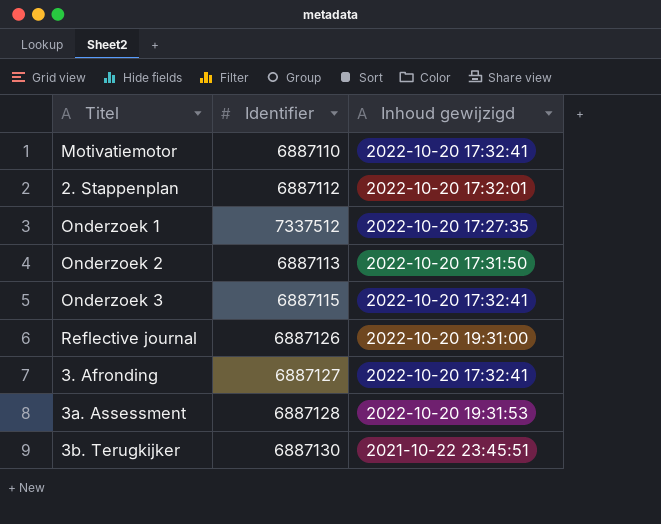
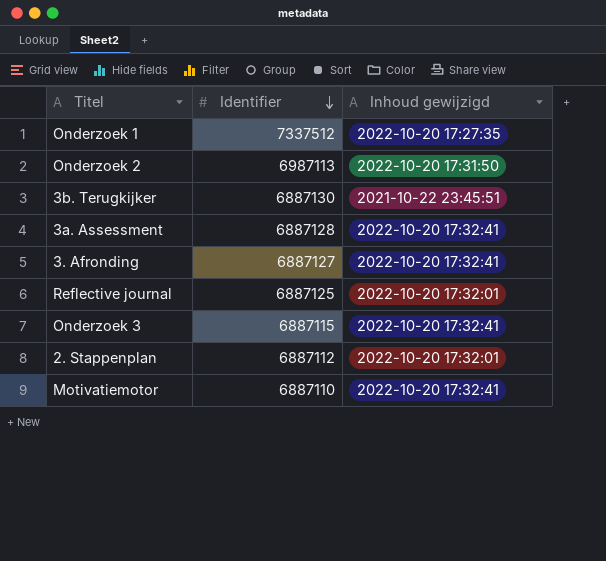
row order: none -> Identifier descending
Onderzoek 2 | Identifier: 6887113 -> 6987113
3a. Assessment | Inhoud gewijzigd: 2022-10-20 19:31:53 -> 2022-10-20 17:32:41
Reflective journal | Identifier: 6887126 -> 6887125
Reflective journal | Inhoud gewijzigd: 2022-10-20 19:31:00 -> 2022-10-20 17:32:01

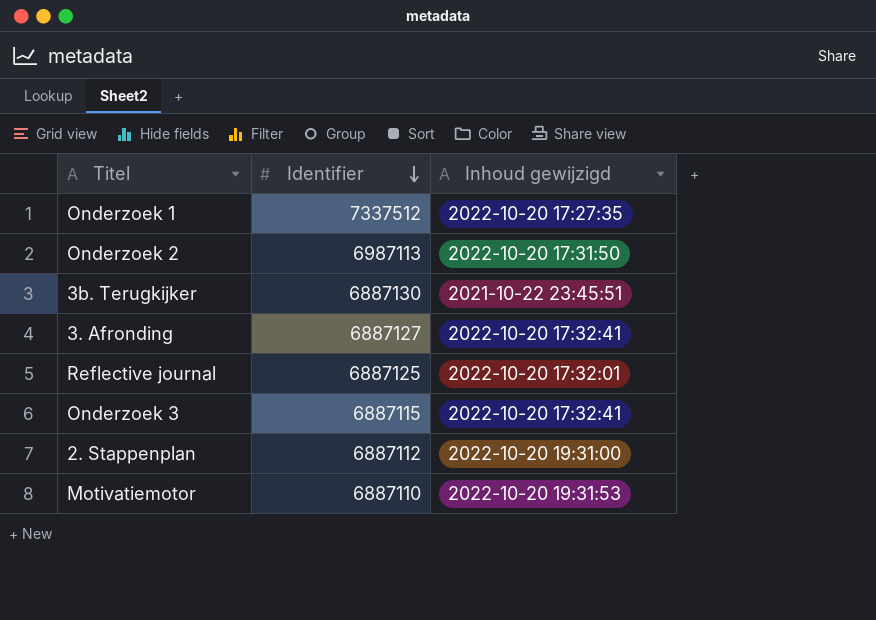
row 3a. Assessment: 6887128 | 2022-10-20 17:32:41 -> none
2. Stappenplan | Inhoud gewijzigd: 2022-10-20 17:32:01 -> 2022-10-20 19:31:00
Motivatiemotor | Inhoud gewijzigd: 2022-10-20 17:32:41 -> 2022-10-20 19:31:53

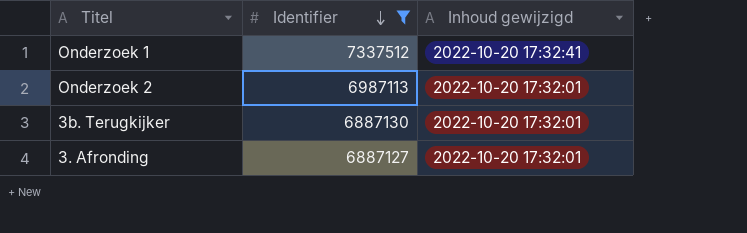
filter: none -> Identifier >= 6887127
Onderzoek 1 | Inhoud gewijzigd: 2022-10-20 17:27:35 -> 2022-10-20 17:32:41
Onderzoek 2 | Inhoud gewijzigd: 2022-10-20 17:31:50 -> 2022-10-20 17:32:01
3b. Terugkijker | Inhoud gewijzigd: 2021-10-22 23:45:51 -> 2022-10-20 17:32:01
3. Afronding | Inhoud gewijzigd: 2022-10-20 17:32:41 -> 2022-10-20 17:32:01

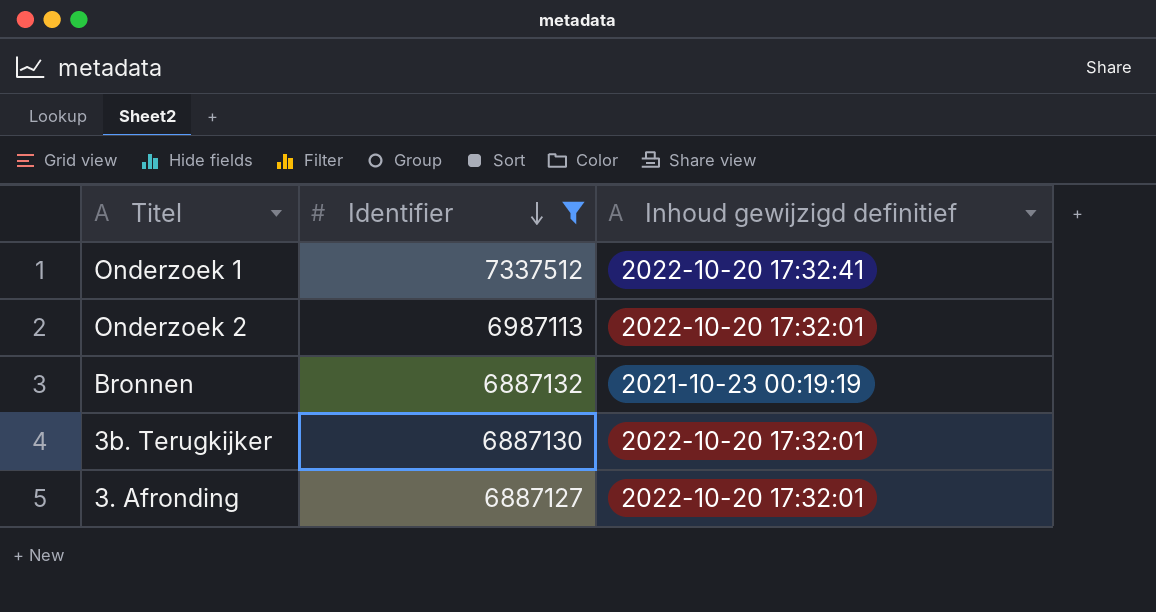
column name: Inhoud gewijzigd -> Inhoud gewijzigd definitief
row Bronnen: none -> 6887132 | 2021-10-23 00:19:19

